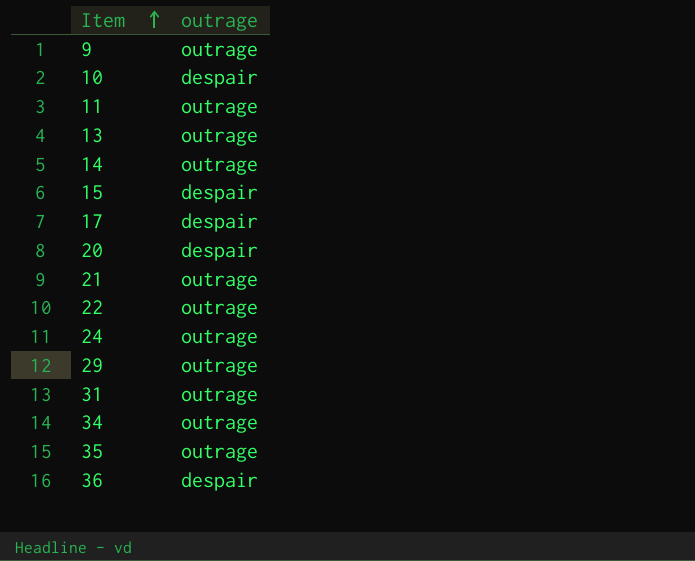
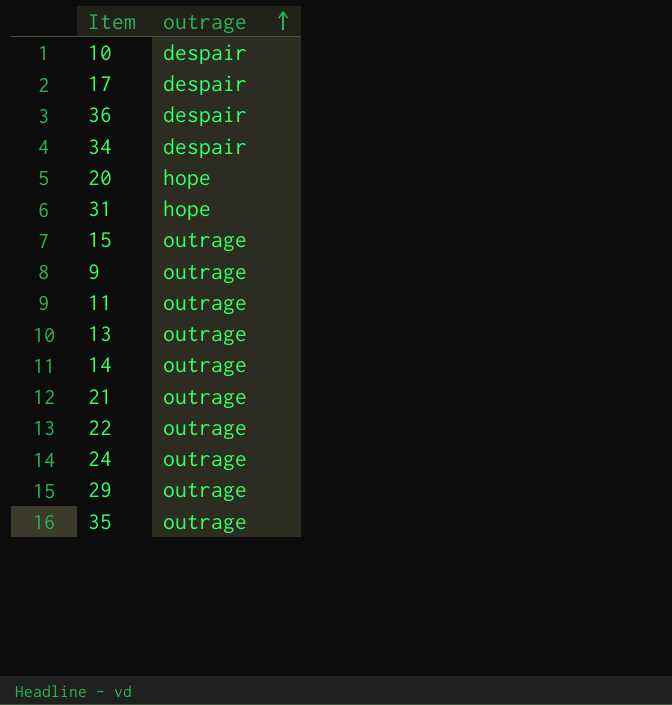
row order: Item ascending -> outrage ascending
34 | outrage: outrage -> despair
20 | outrage: despair -> hope
31 | outrage: outrage -> hope
15 | outrage: despair -> outrage

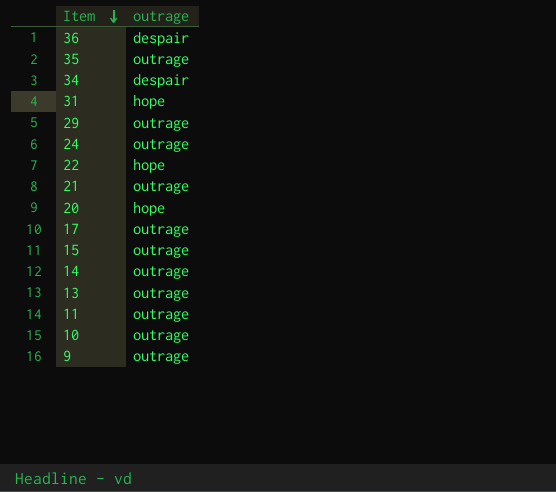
row order: outrage ascending -> Item descending
22 | outrage: outrage -> hope
17 | outrage: despair -> outrage
10 | outrage: despair -> outrage

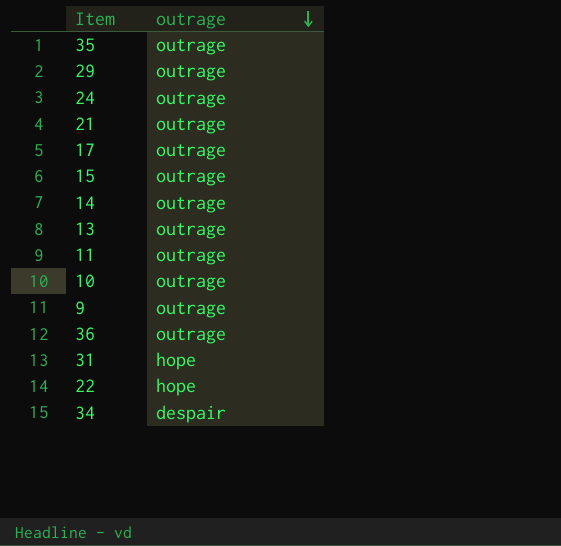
row order: Item descending -> outrage descending
row 20: hope -> none
36 | outrage: despair -> outrage

